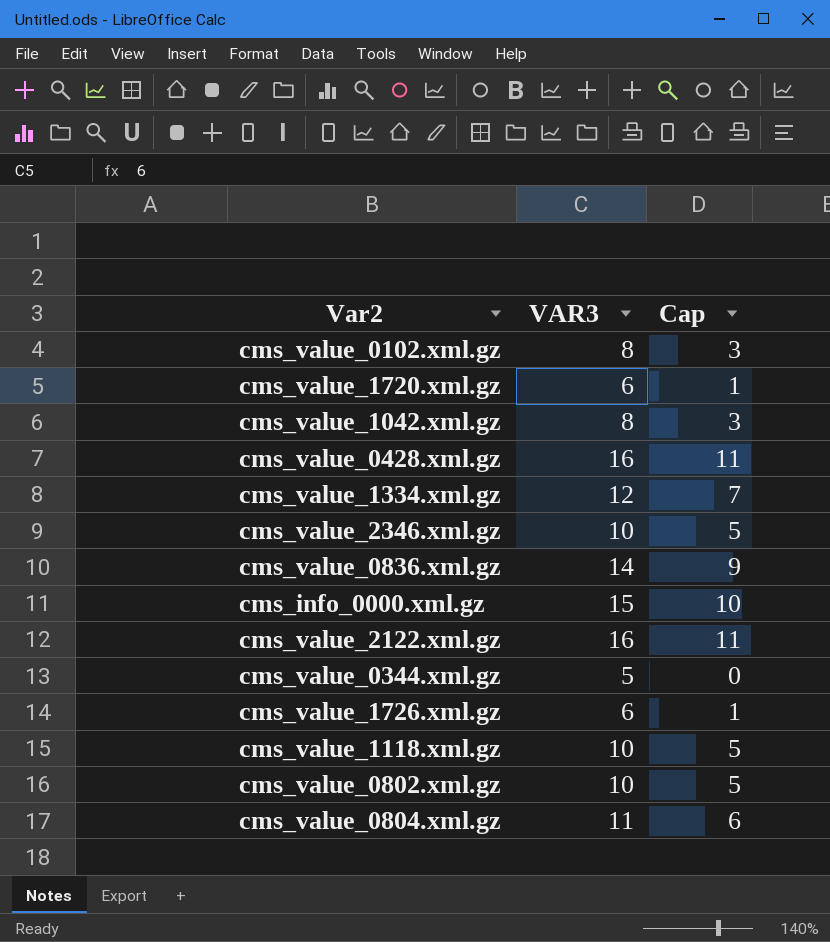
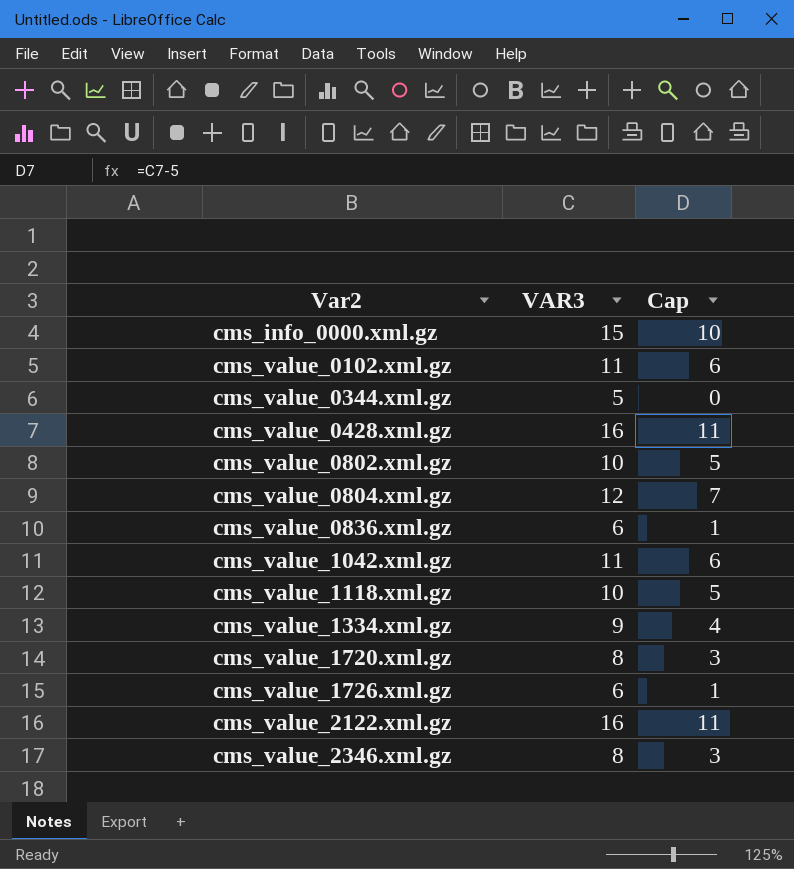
row order: none -> Var2 ascending
cms_value_0102.xml.gz | VAR3: 8 -> 11
cms_value_0102.xml.gz | Cap: 3 -> 6
cms_value_0804.xml.gz | VAR3: 11 -> 12
cms_value_0804.xml.gz | Cap: 6 -> 7
cms_value_0836.xml.gz | VAR3: 14 -> 6
cms_value_0836.xml.gz | Cap: 9 -> 1
cms_value_1042.xml.gz | VAR3: 8 -> 11
cms_value_1042.xml.gz | Cap: 3 -> 6
cms_value_1334.xml.gz | VAR3: 12 -> 9
cms_value_1334.xml.gz | Cap: 7 -> 4
cms_value_1720.xml.gz | VAR3: 6 -> 8
cms_value_1720.xml.gz | Cap: 1 -> 3
cms_value_2346.xml.gz | VAR3: 10 -> 8
cms_value_2346.xml.gz | Cap: 5 -> 3

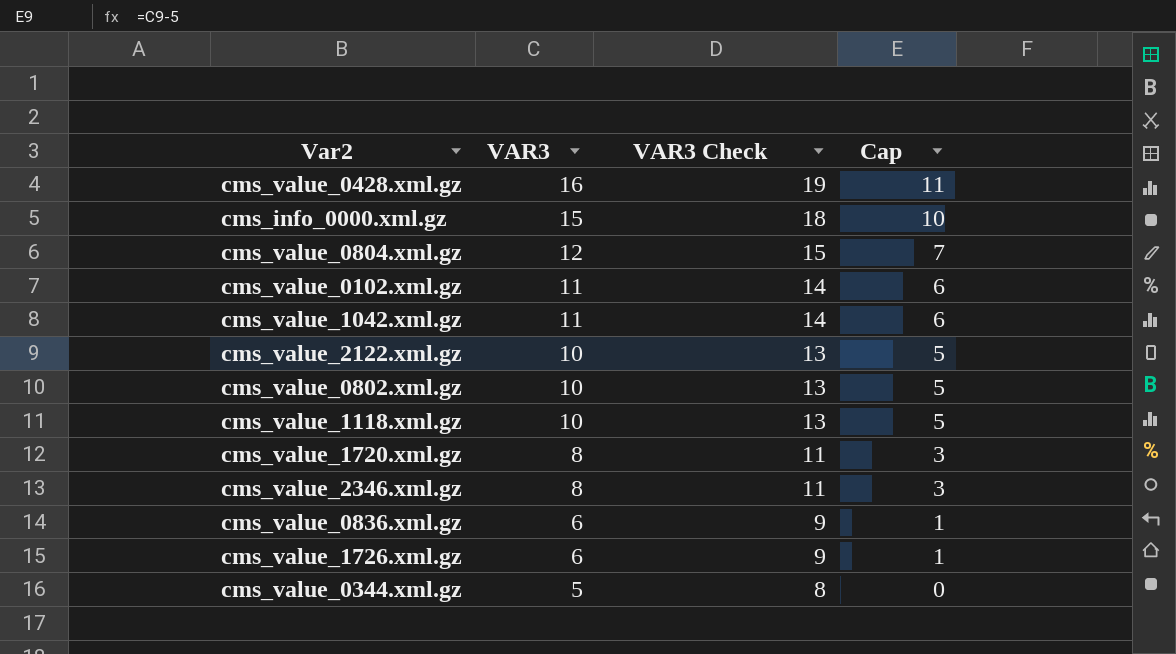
row order: Var2 ascending -> VAR3 descending
column VAR3 Check | formula: none -> [VAR3] + 3
row cms_value_1334.xml.gz: 9 | 4 -> none
cms_value_2122.xml.gz | VAR3: 16 -> 10
cms_value_2122.xml.gz | Cap: 11 -> 5

